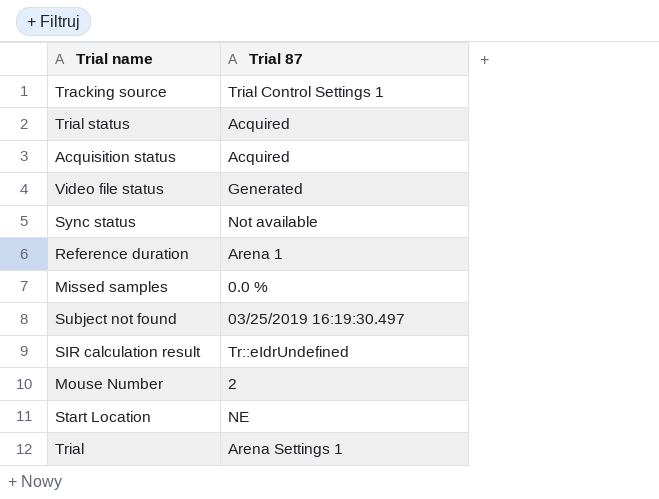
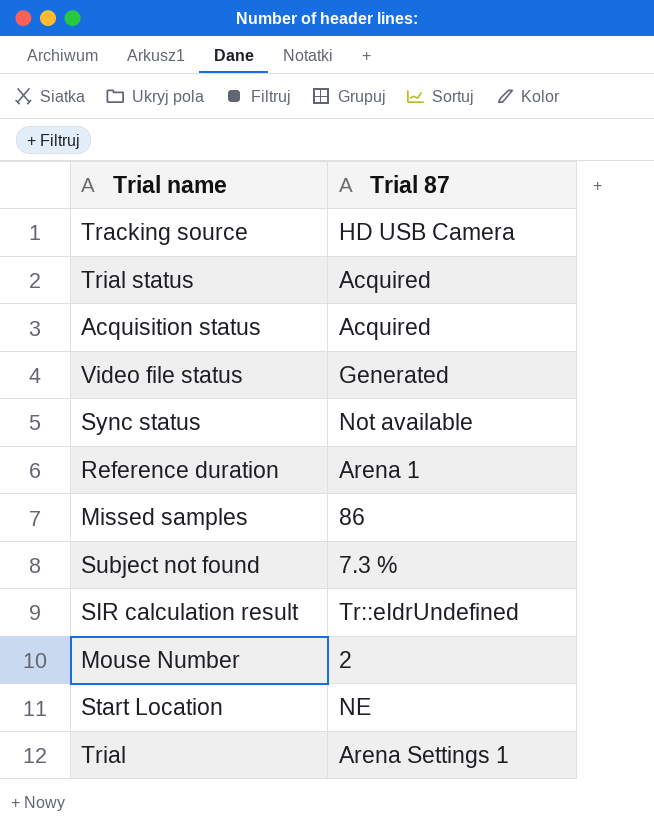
Tracking source | Trial 87: Trial Control Settings 1 -> HD USB Camera
Missed samples | Trial 87: 0.0 % -> 86
Subject not found | Trial 87: 03/25/2019 16:19:30.497 -> 7.3 %

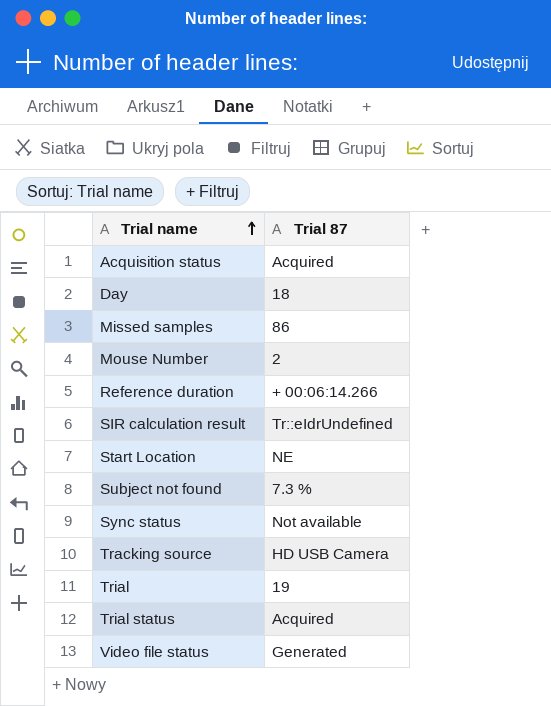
row order: none -> Trial name ascending
row Day: none -> 18
Reference duration | Trial 87: Arena 1 -> + 00:06:14.266
Trial | Trial 87: Arena Settings 1 -> 19

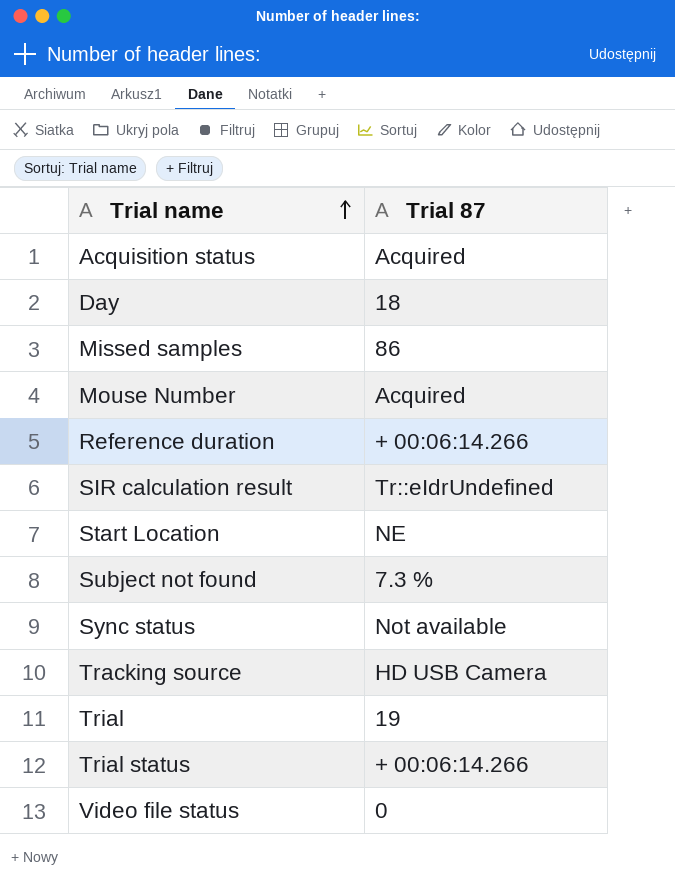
Mouse Number | Trial 87: 2 -> Acquired
Trial status | Trial 87: Acquired -> + 00:06:14.266
Video file status | Trial 87: Generated -> 0

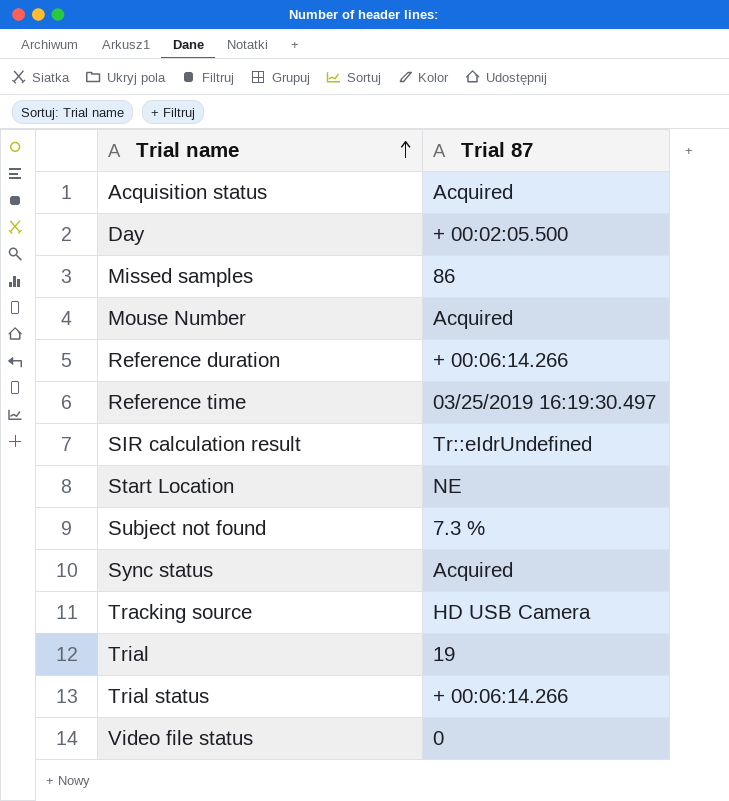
Day | Trial 87: 18 -> + 00:02:05.500
row Reference time: none -> 03/25/2019 16:19:30.497
Sync status | Trial 87: Not available -> Acquired

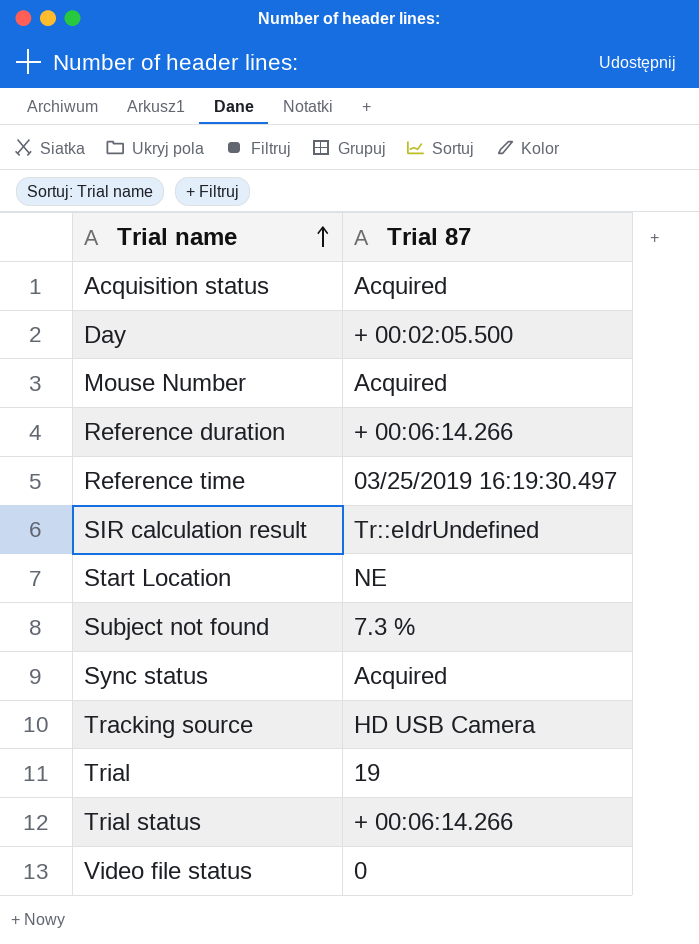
row Missed samples: 86 -> none

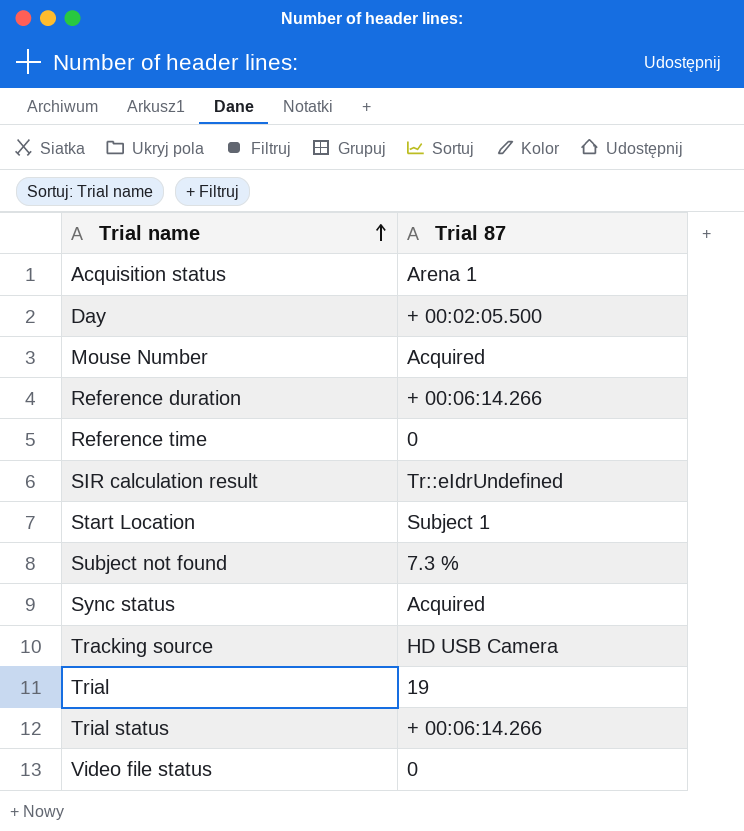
Acquisition status | Trial 87: Acquired -> Arena 1
Reference time | Trial 87: 03/25/2019 16:19:30.497 -> 0
Start Location | Trial 87: NE -> Subject 1

